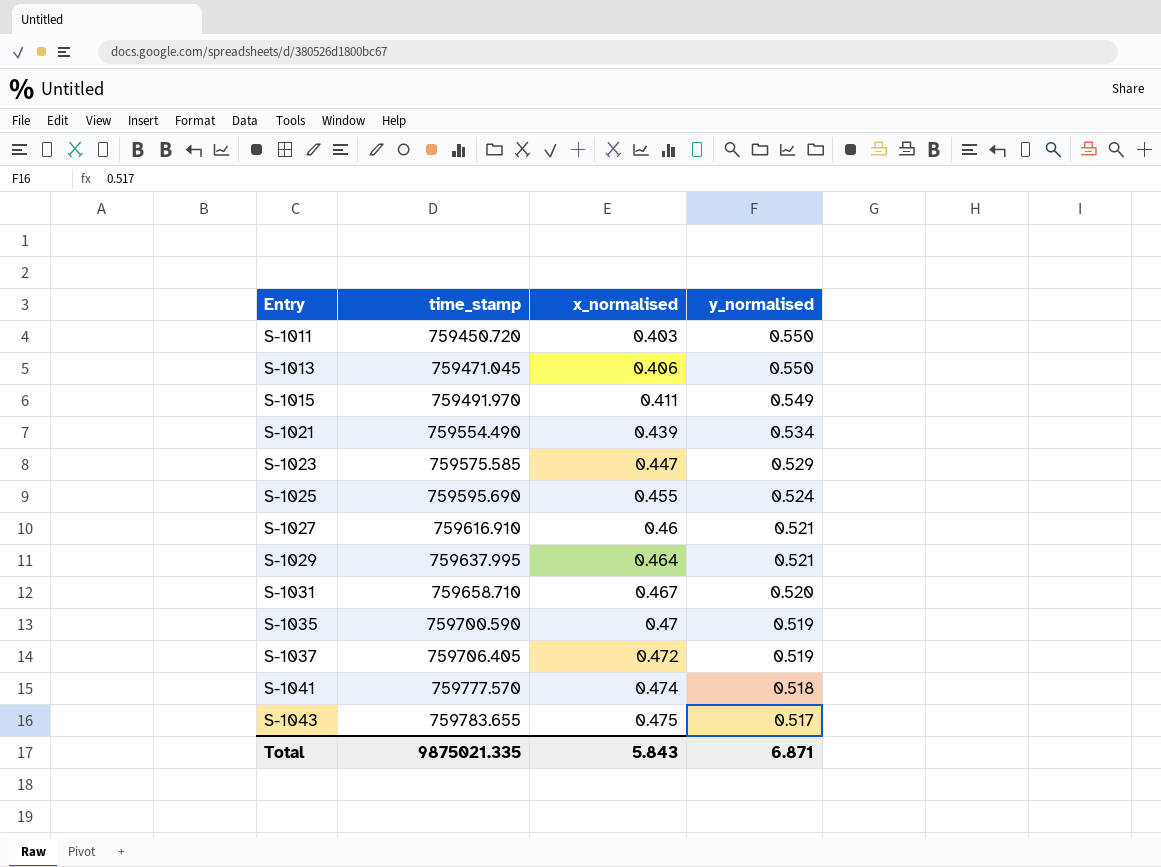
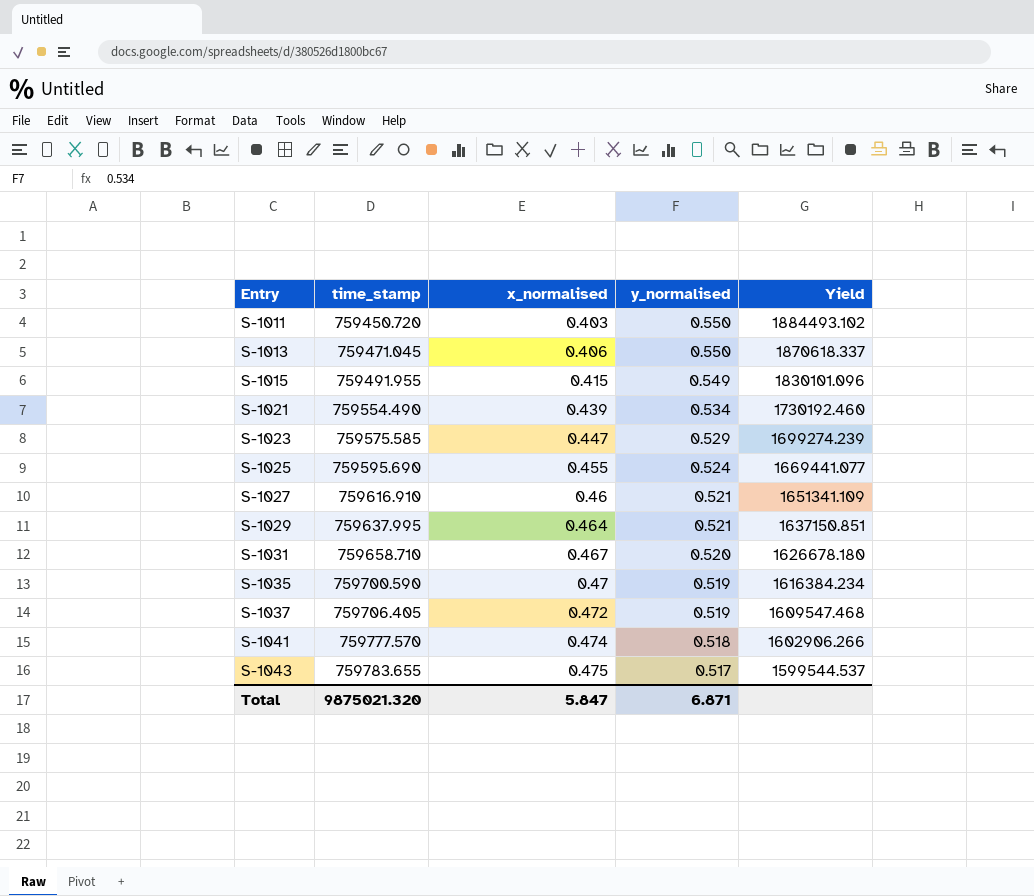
column Yield | formula: none -> [time_stamp] / [x_normalised]
S-1015 | time_stamp: 759491.970 -> 759491.955
S-1015 | x_normalised: 0.411 -> 0.415
Total | time_stamp: 9875021.335 -> 9875021.320
Total | x_normalised: 5.843 -> 5.847

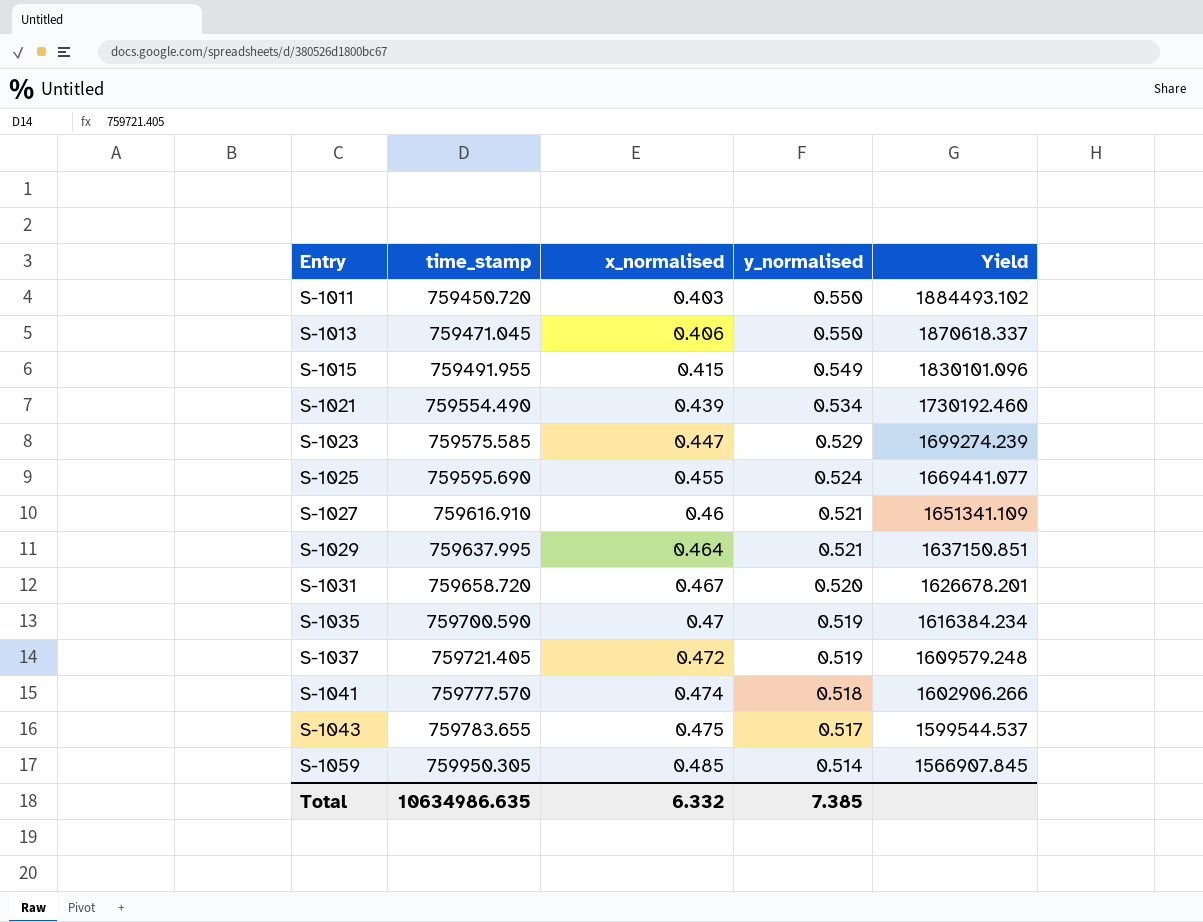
S-1031 | time_stamp: 759658.710 -> 759658.720
S-1031 | Yield: 1626678.180 -> 1626678.201
S-1037 | time_stamp: 759706.405 -> 759721.405
S-1037 | Yield: 1609547.468 -> 1609579.248
row S-1059: none -> 759950.305 | 0.485 | 0.514 | 1566907.845
Total | time_stamp: 9875021.320 -> 10634986.635
Total | x_normalised: 5.847 -> 6.332
Total | y_normalised: 6.871 -> 7.385

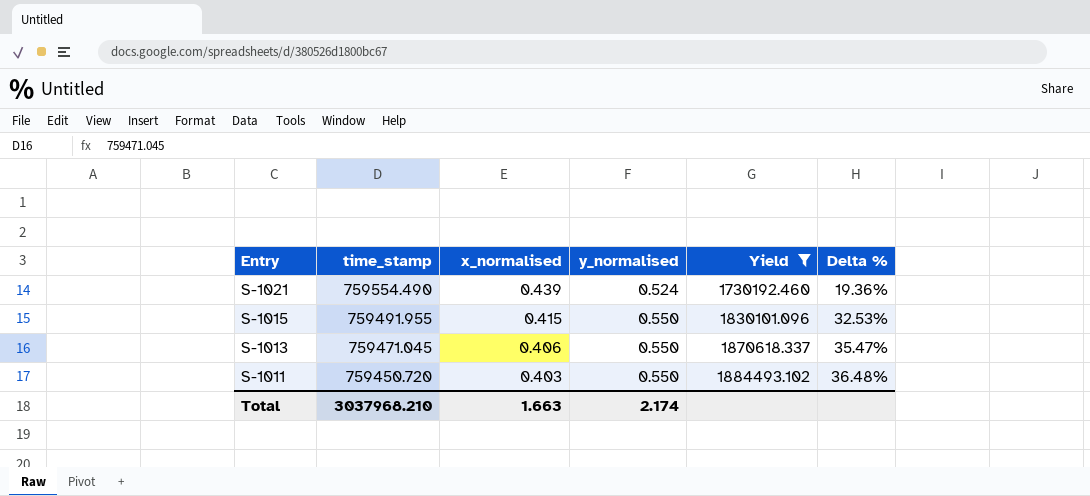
filter: none -> Yield >= 1730192.460
row order: Entry ascending -> Entry descending
column Delta % | formula: none -> ([y_normalised] - [x_normalised]) / [x_normalised]
S-1021 | y_normalised: 0.534 -> 0.524
S-1015 | y_normalised: 0.549 -> 0.550
Total | time_stamp: 10634986.635 -> 3037968.210
Total | x_normalised: 6.332 -> 1.663
Total | y_normalised: 7.385 -> 2.174

